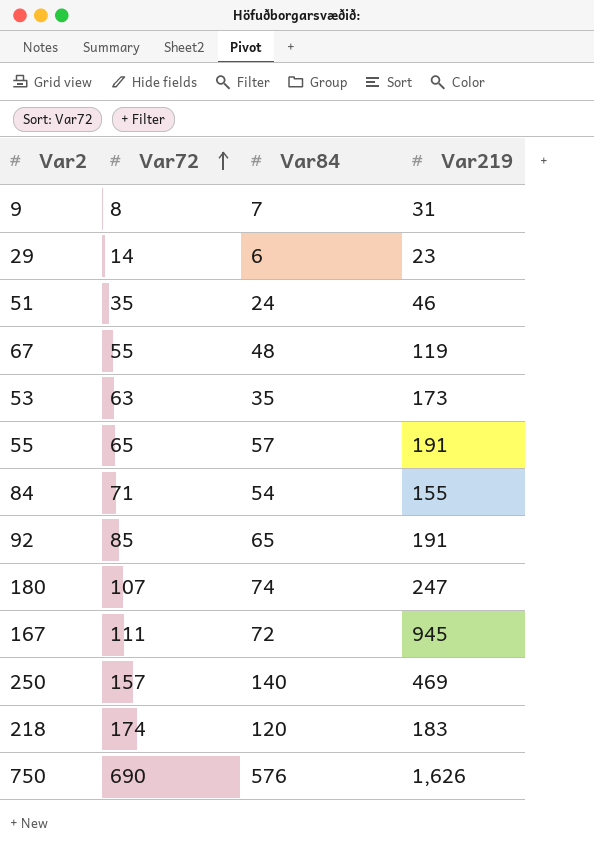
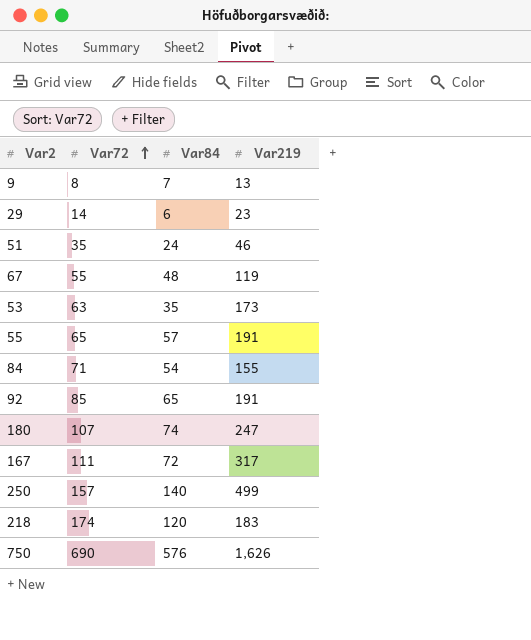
9 | Var219: 31 -> 13
167 | Var219: 945 -> 317
250 | Var219: 469 -> 499

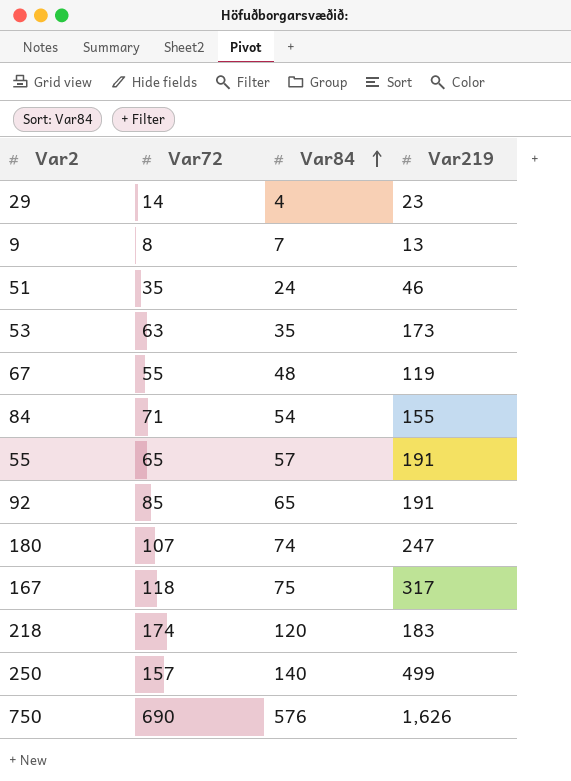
row order: Var72 ascending -> Var84 ascending
29 | Var84: 6 -> 4
167 | Var72: 111 -> 118
167 | Var84: 72 -> 75

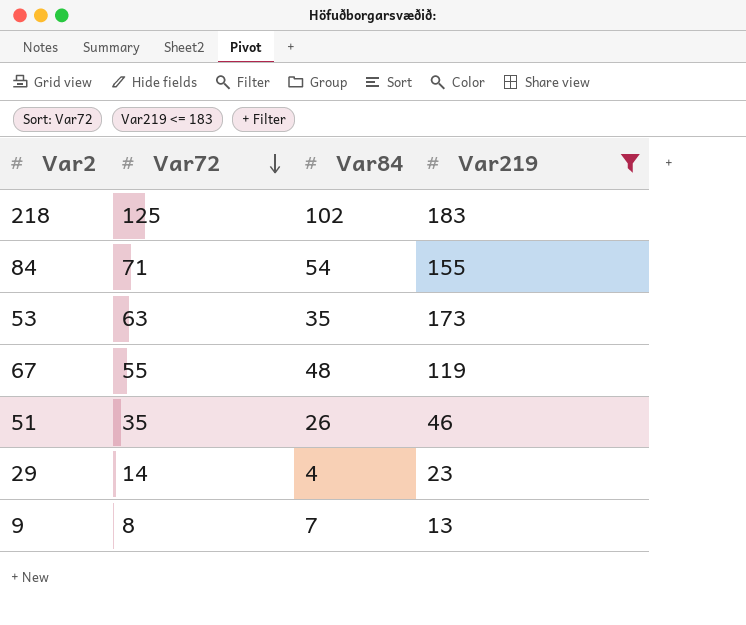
filter: none -> Var219 <= 183
row order: Var84 ascending -> Var72 descending
218 | Var72: 174 -> 125
218 | Var84: 120 -> 102
51 | Var84: 24 -> 26

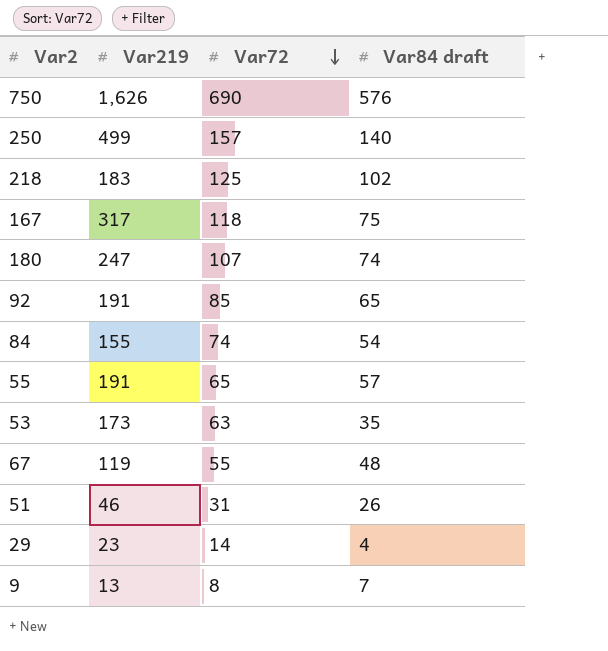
filter: Var219 <= 183 -> none
column Var219 | position: 4 -> 2
column name: Var84 -> Var84 draft
84 | Var72: 71 -> 74
51 | Var72: 35 -> 31

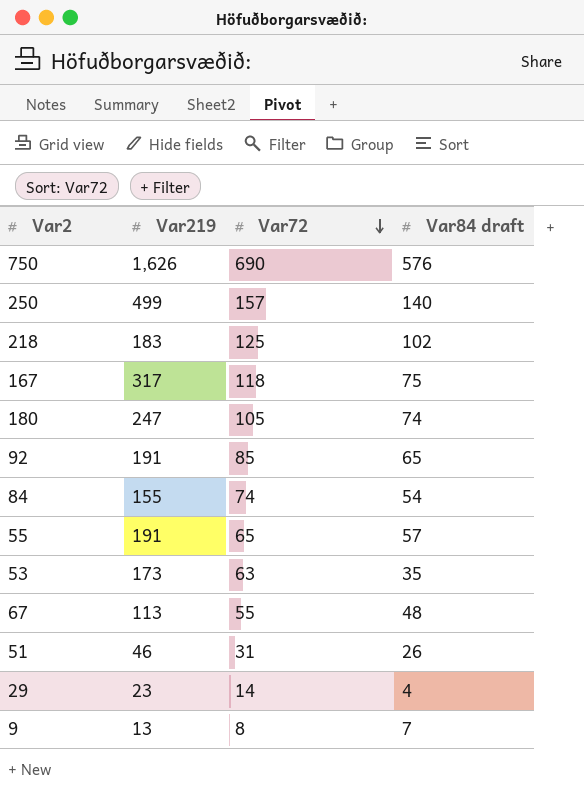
180 | Var72: 107 -> 105
67 | Var219: 119 -> 113

